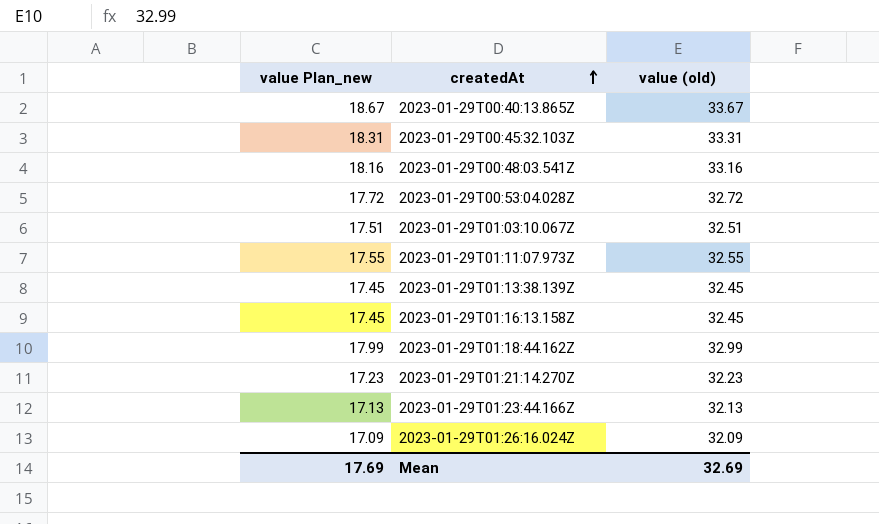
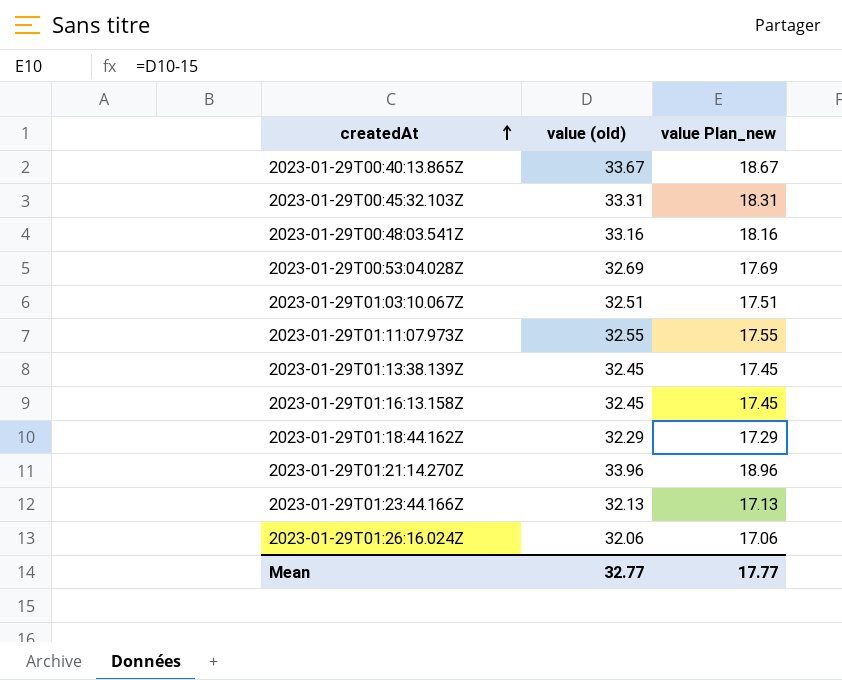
column value Plan_new | position: 1 -> 3
2023-01-29T00:53:04.028Z | value (old): 32.72 -> 32.69
2023-01-29T00:53:04.028Z | value Plan_new: 17.72 -> 17.69
2023-01-29T01:18:44.162Z | value (old): 32.99 -> 32.29
2023-01-29T01:18:44.162Z | value Plan_new: 17.99 -> 17.29
2023-01-29T01:21:14.270Z | value (old): 32.23 -> 33.96
2023-01-29T01:21:14.270Z | value Plan_new: 17.23 -> 18.96
2023-01-29T01:26:16.024Z | value (old): 32.09 -> 32.06
2023-01-29T01:26:16.024Z | value Plan_new: 17.09 -> 17.06
Mean | value (old): 32.69 -> 32.77
Mean | value Plan_new: 17.69 -> 17.77

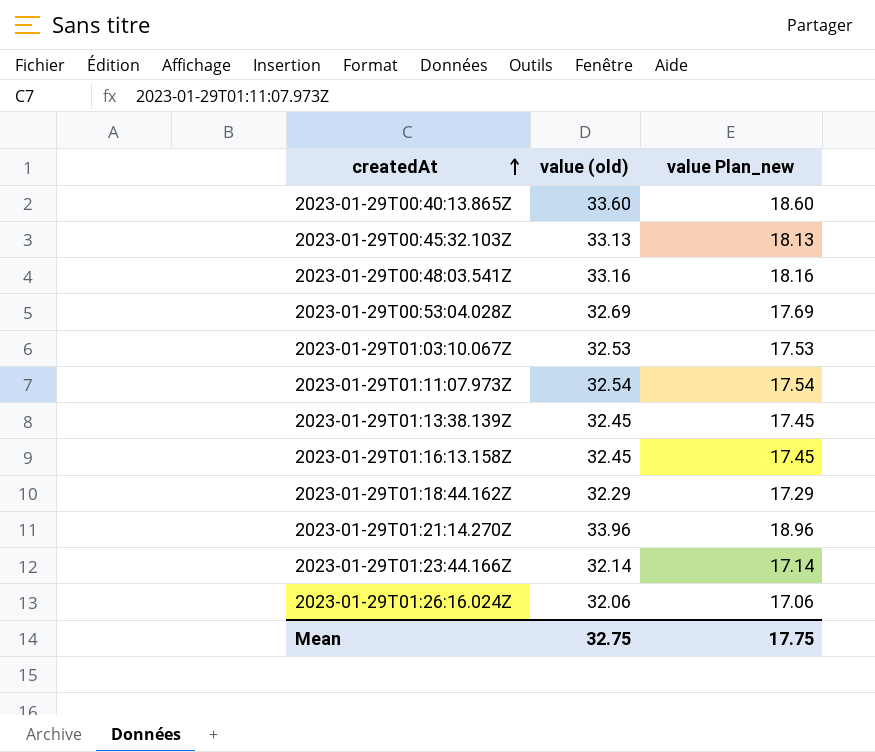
2023-01-29T00:40:13.865Z | value (old): 33.67 -> 33.60
2023-01-29T00:40:13.865Z | value Plan_new: 18.67 -> 18.60
2023-01-29T00:45:32.103Z | value (old): 33.31 -> 33.13
2023-01-29T00:45:32.103Z | value Plan_new: 18.31 -> 18.13
2023-01-29T01:03:10.067Z | value (old): 32.51 -> 32.53
2023-01-29T01:03:10.067Z | value Plan_new: 17.51 -> 17.53
2023-01-29T01:11:07.973Z | value (old): 32.55 -> 32.54
2023-01-29T01:11:07.973Z | value Plan_new: 17.55 -> 17.54
2023-01-29T01:23:44.166Z | value (old): 32.13 -> 32.14
2023-01-29T01:23:44.166Z | value Plan_new: 17.13 -> 17.14
Mean | value (old): 32.77 -> 32.75
Mean | value Plan_new: 17.77 -> 17.75

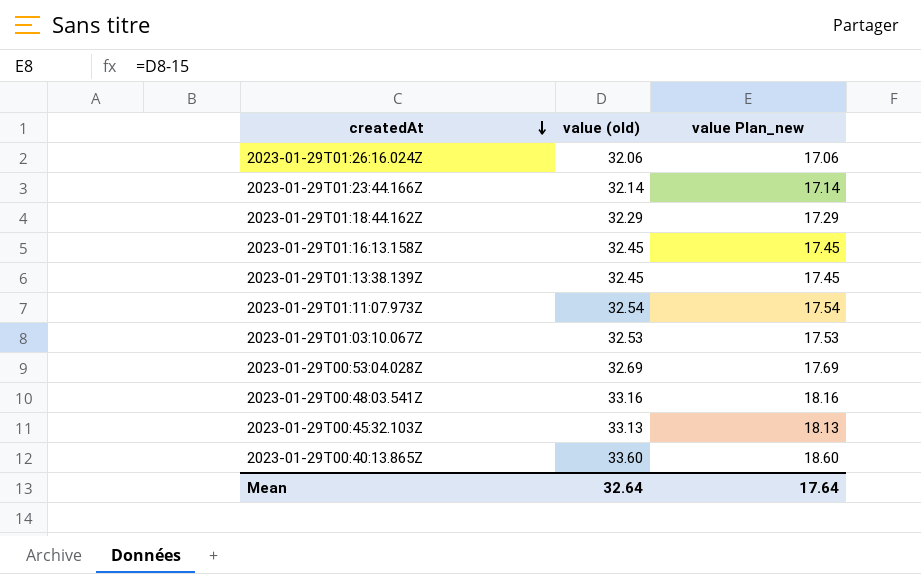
row order: createdAt ascending -> createdAt descending
row 2023-01-29T01:21:14.270Z: 33.96 | 18.96 -> none
Mean | value (old): 32.75 -> 32.64
Mean | value Plan_new: 17.75 -> 17.64

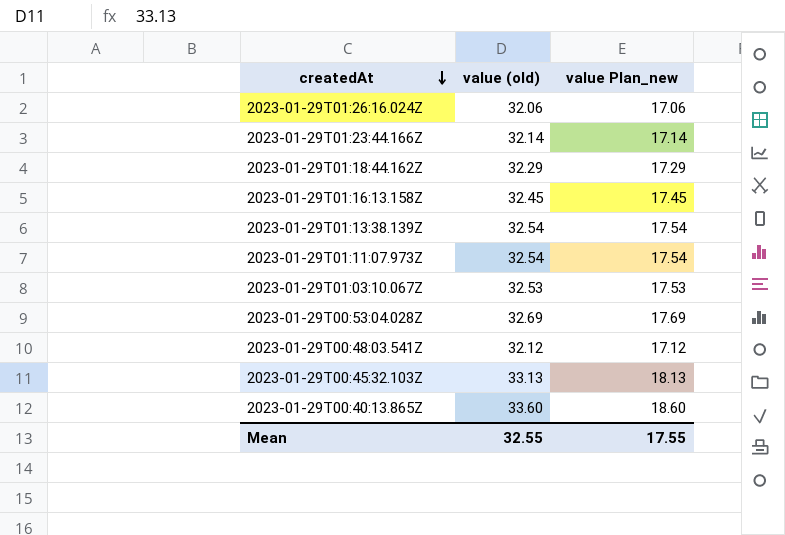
2023-01-29T01:13:38.139Z | value (old): 32.45 -> 32.54
2023-01-29T01:13:38.139Z | value Plan_new: 17.45 -> 17.54
2023-01-29T00:48:03.541Z | value (old): 33.16 -> 32.12
2023-01-29T00:48:03.541Z | value Plan_new: 18.16 -> 17.12
Mean | value (old): 32.64 -> 32.55
Mean | value Plan_new: 17.64 -> 17.55

